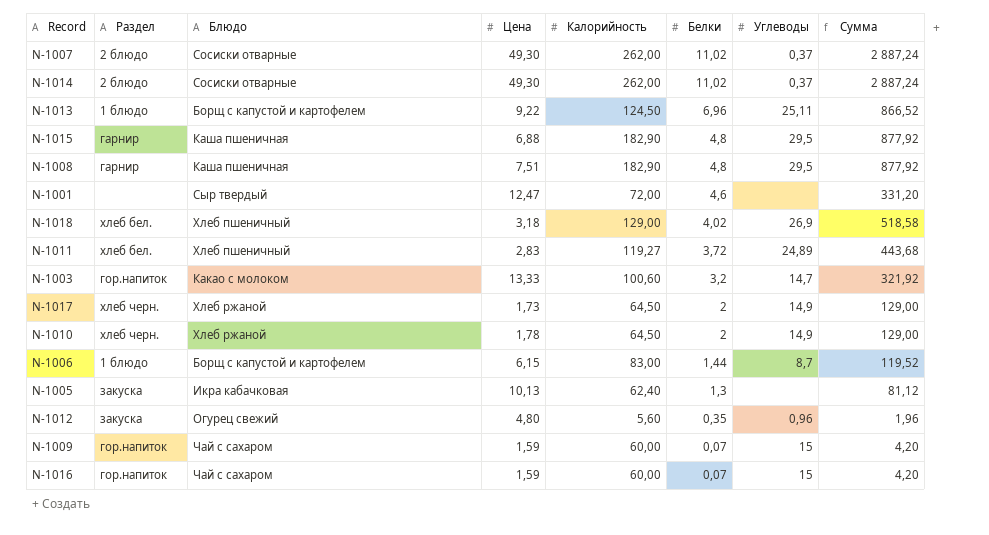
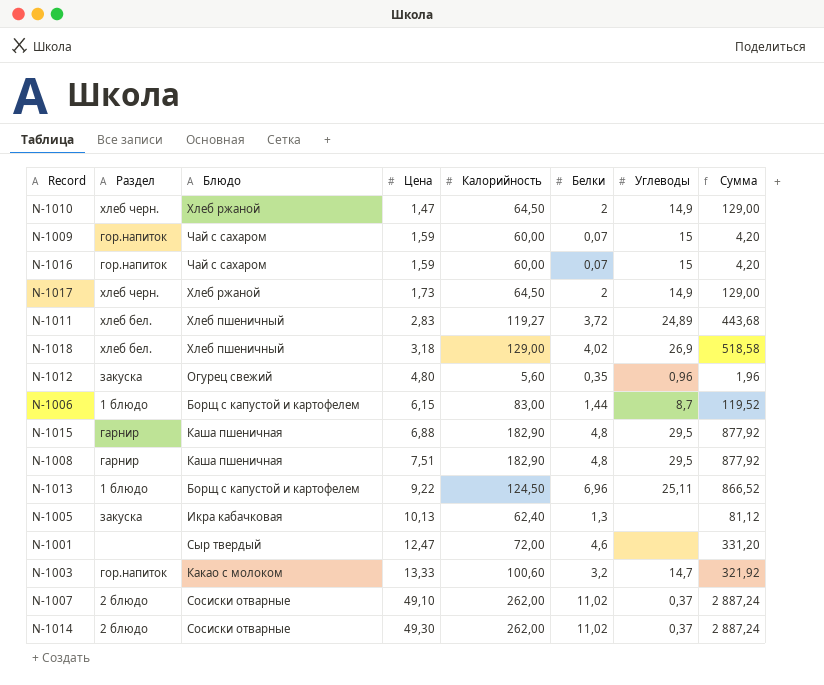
row order: Белки descending -> Цена ascending
N-1010 | Цена: 1,78 -> 1,47
N-1007 | Цена: 49,30 -> 49,10

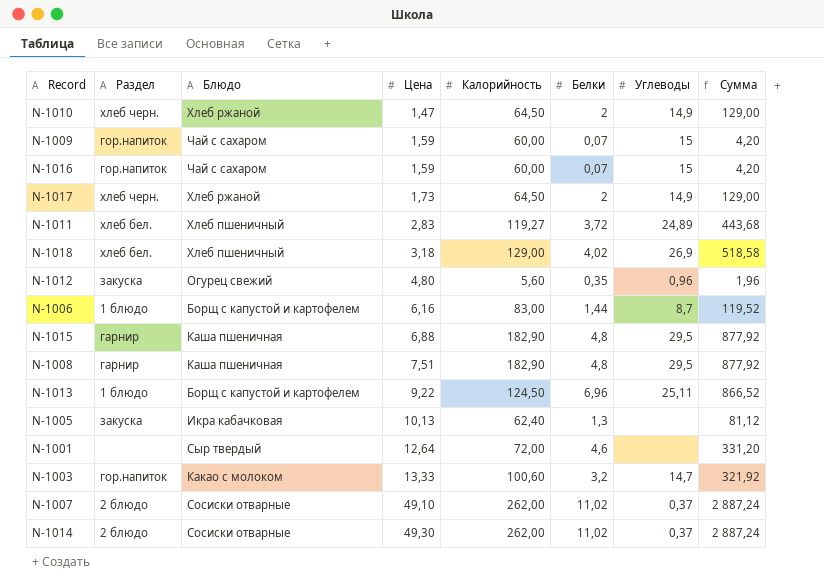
N-1006 | Цена: 6,15 -> 6,16
N-1001 | Цена: 12,47 -> 12,64

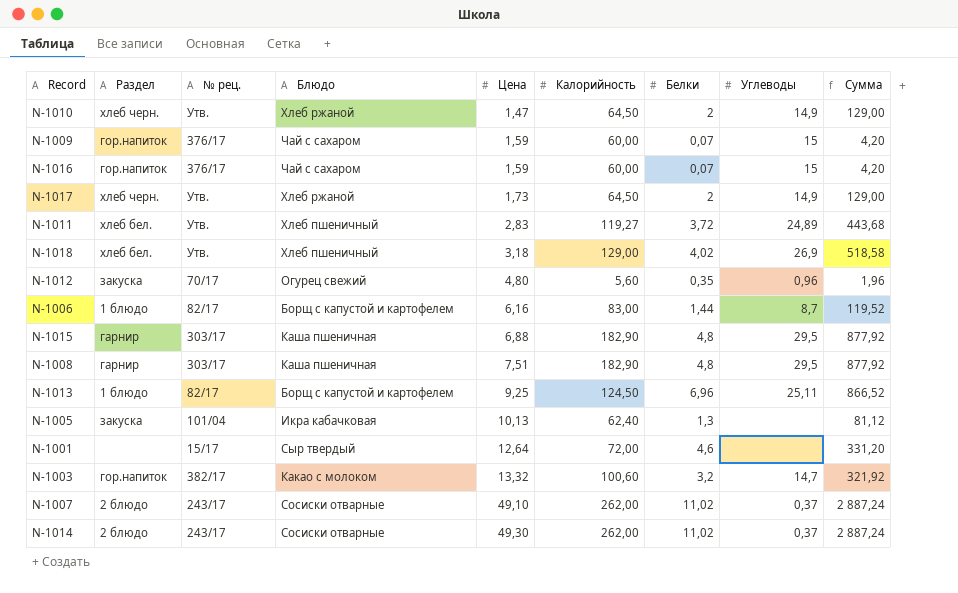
column № рец. | position: none -> 3
N-1013 | Цена: 9,22 -> 9,25
N-1003 | Цена: 13,33 -> 13,32

